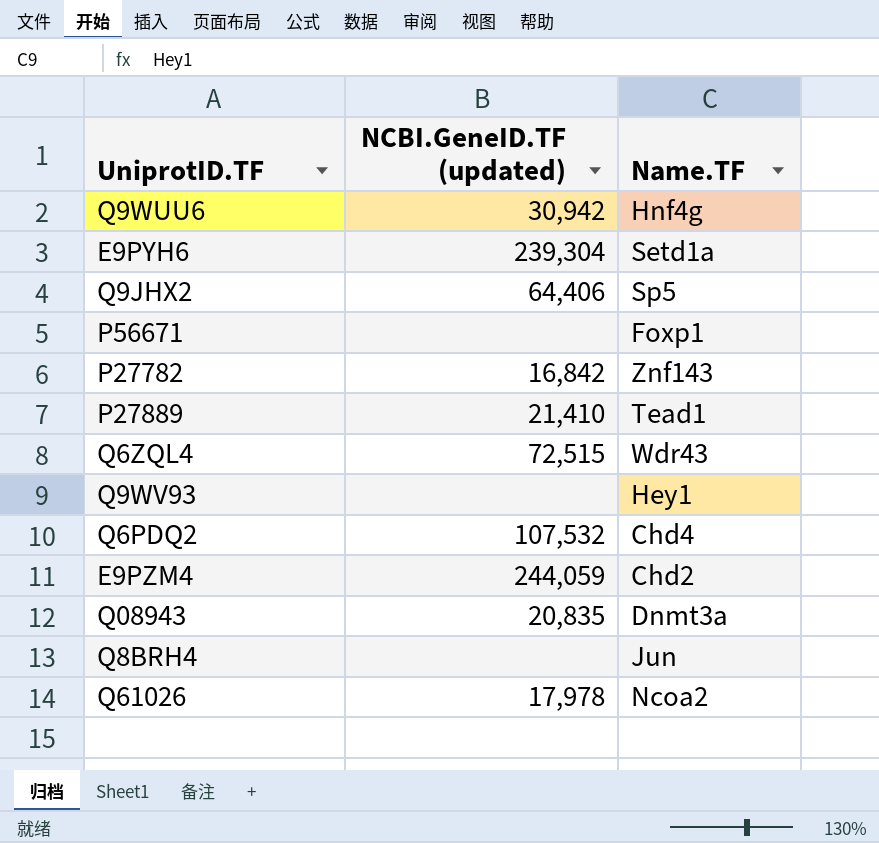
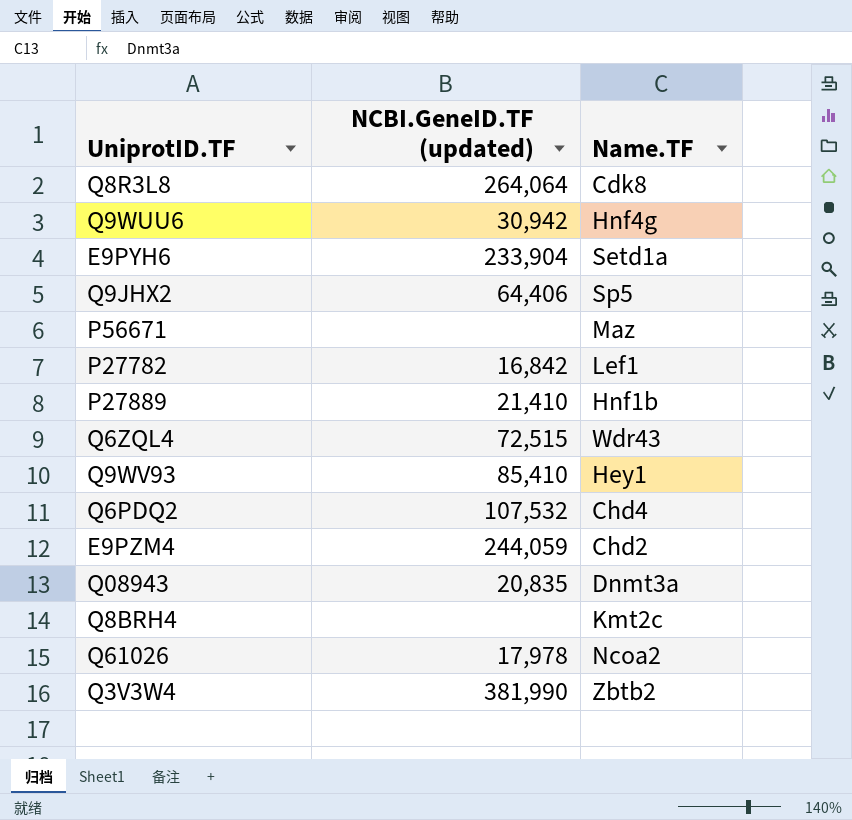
row Q8R3L8: none -> 264,064 | Cdk8
E9PYH6 | NCBI.GeneID.TF (updated): 239,304 -> 233,904
P56671 | Name.TF: Foxp1 -> Maz
P27782 | Name.TF: Znf143 -> Lef1
P27889 | Name.TF: Tead1 -> Hnf1b
Q9WV93 | NCBI.GeneID.TF (updated): none -> 85,410
Q8BRH4 | Name.TF: Jun -> Kmt2c
row Q3V3W4: none -> 381,990 | Zbtb2

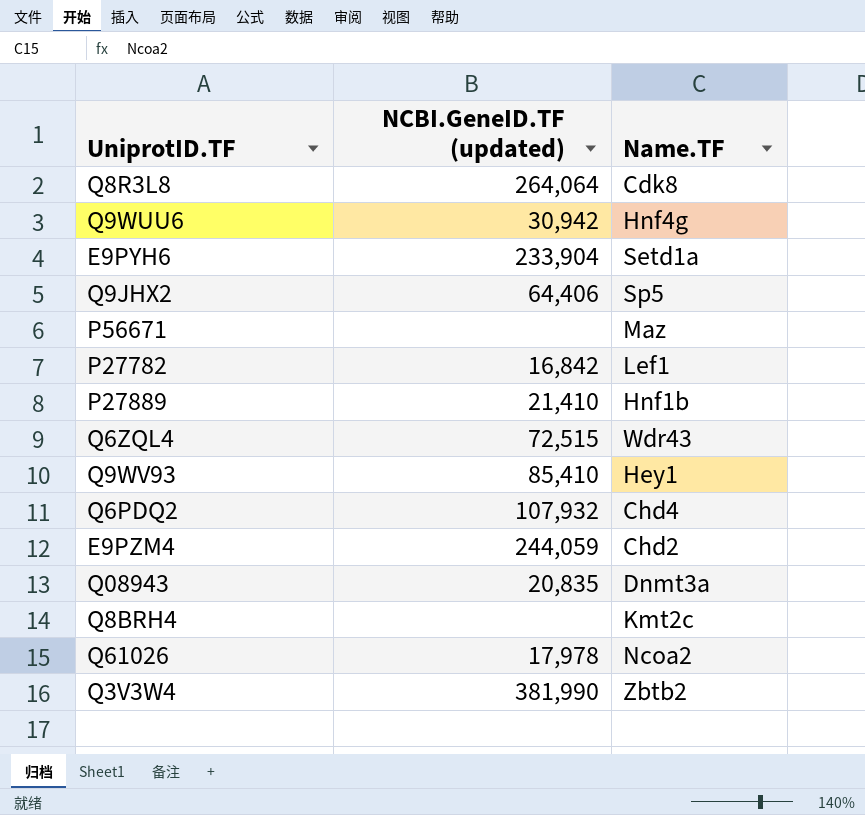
Q6PDQ2 | NCBI.GeneID.TF (updated): 107,532 -> 107,932

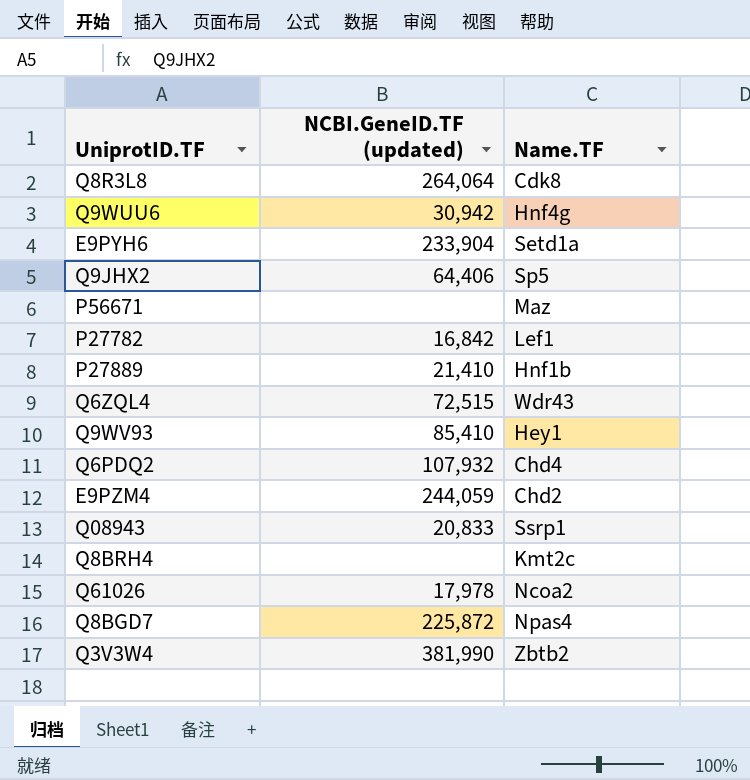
Q08943 | NCBI.GeneID.TF (updated): 20,835 -> 20,833
Q08943 | Name.TF: Dnmt3a -> Ssrp1
row Q8BGD7: none -> 225,872 | Npas4

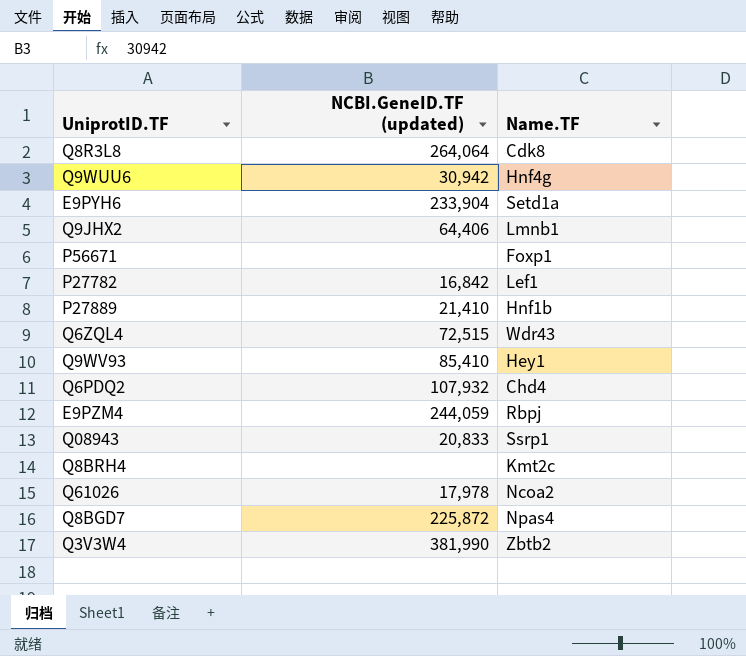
Q9JHX2 | Name.TF: Sp5 -> Lmnb1
P56671 | Name.TF: Maz -> Foxp1
E9PZM4 | Name.TF: Chd2 -> Rbpj

